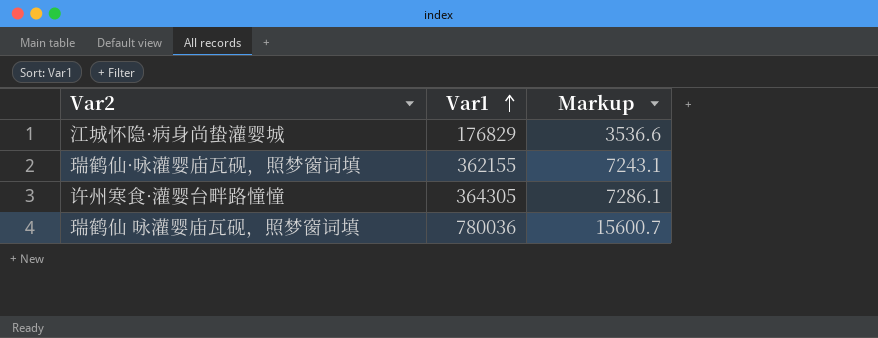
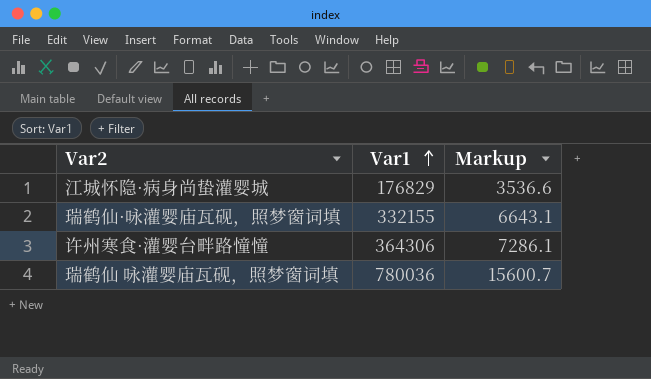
瑞鹤仙·咏灌婴庙瓦砚，照梦窗词填 | Var1: 362155 -> 332155
瑞鹤仙·咏灌婴庙瓦砚，照梦窗词填 | Markup: 7243.1 -> 6643.1
许州寒食·灌婴台畔路憧憧 | Var1: 364305 -> 364306

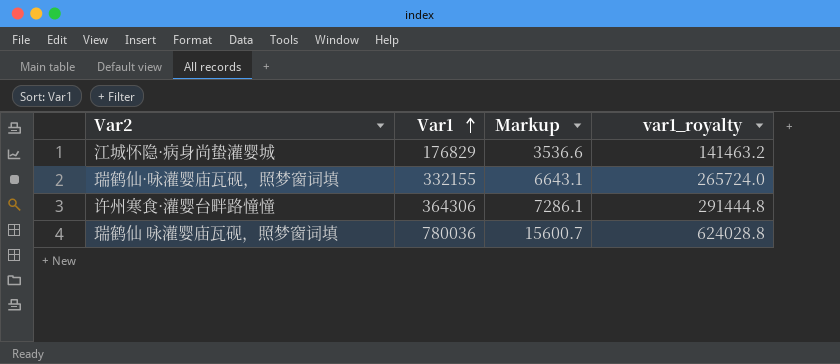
column var1_royalty | formula: none -> [Var1] * 0.8

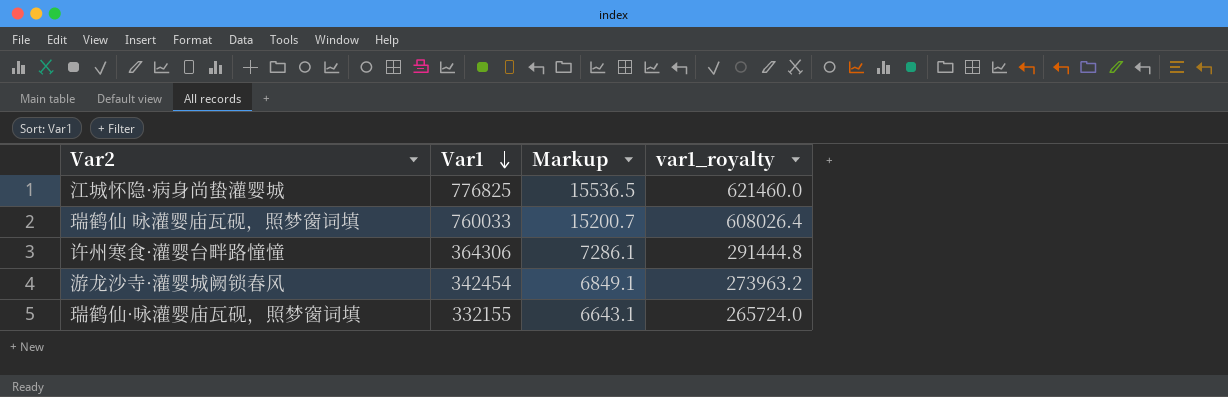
row order: Var1 ascending -> Var1 descending
江城怀隐·病身尚蛰灌婴城 | Var1: 176829 -> 776825
江城怀隐·病身尚蛰灌婴城 | Markup: 3536.6 -> 15536.5
江城怀隐·病身尚蛰灌婴城 | var1_royalty: 141463.2 -> 621460.0
瑞鹤仙 咏灌婴庙瓦砚，照梦窗词填 | Var1: 780036 -> 760033
瑞鹤仙 咏灌婴庙瓦砚，照梦窗词填 | Markup: 15600.7 -> 15200.7
瑞鹤仙 咏灌婴庙瓦砚，照梦窗词填 | var1_royalty: 624028.8 -> 608026.4
row 游龙沙寺·灌婴城阙锁春风: none -> 342454 | 6849.1 | 273963.2

